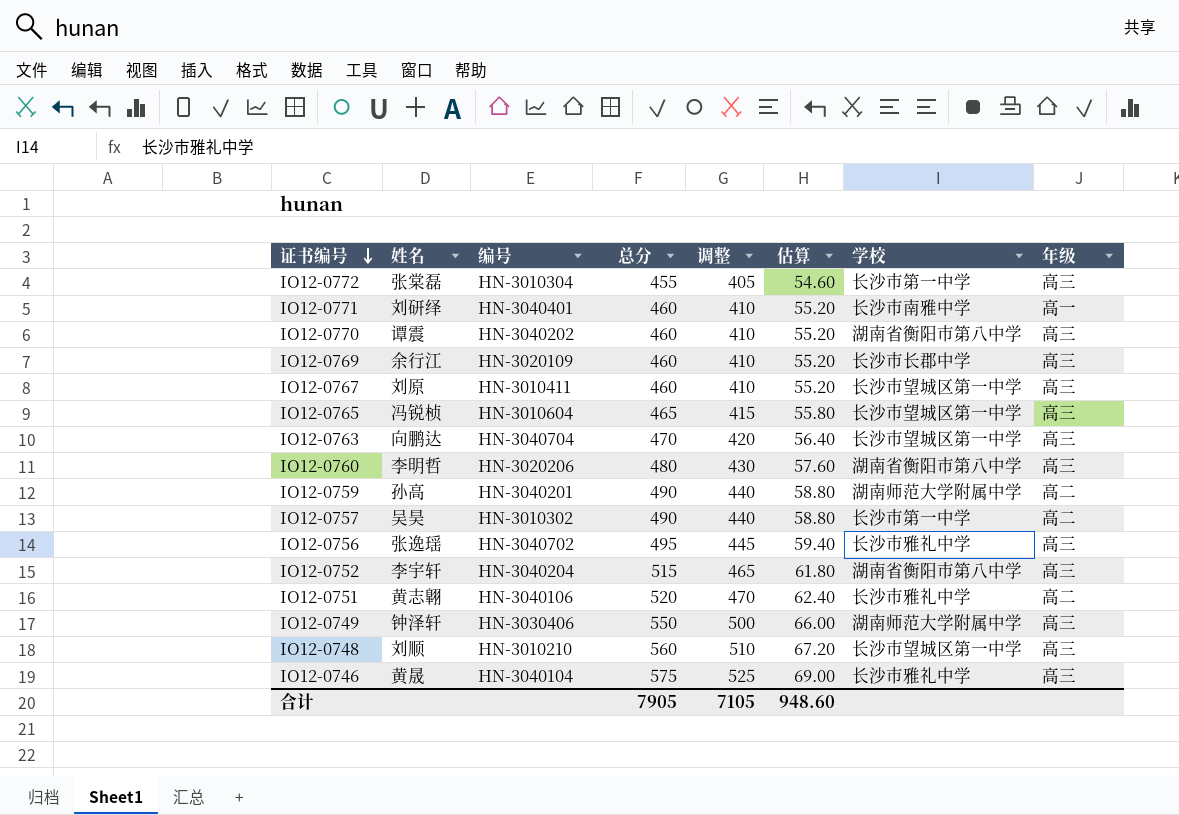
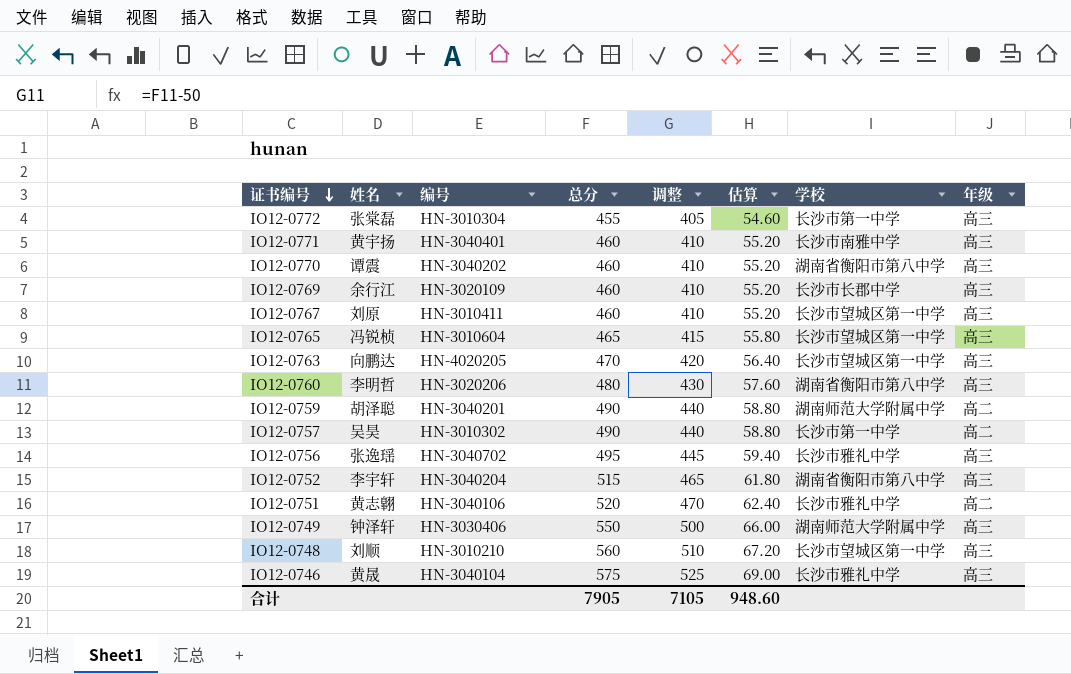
IO12-0771 | 姓名: 刘研绎 -> 黄宇扬
IO12-0771 | 年级: 高一 -> 高三
IO12-0763 | 编号: HN-3040704 -> HN-4020205
IO12-0759 | 姓名: 孙高 -> 胡泽聪

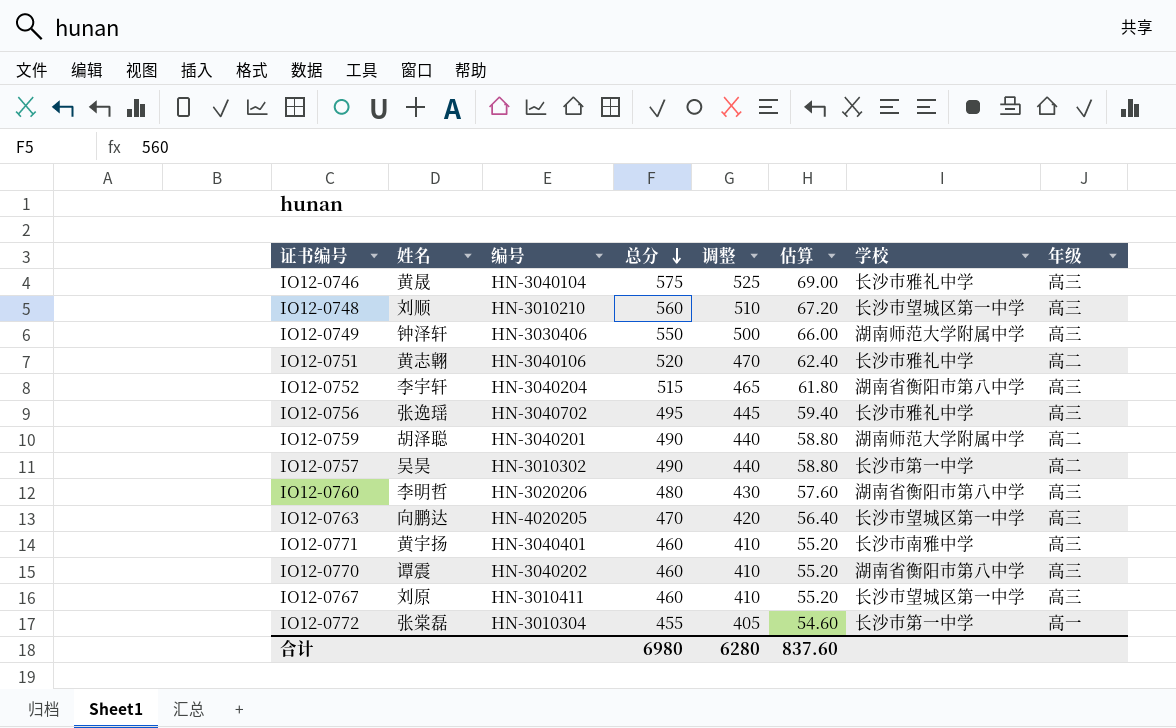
row order: 证书编号 descending -> 总分 descending
row IO12-0769: 余行江 | HN-3020109 | 460 | 410 | 55.20 | 长沙市长郡中学 | 高三 -> none
row IO12-0765: 冯锐桢 | HN-3010604 | 465 | 415 | 55.80 | 长沙市望城区第一中学 | 高三 -> none
IO12-0772 | 年级: 高三 -> 高一
合计 | 总分: 7905 -> 6980
合计 | 调整: 7105 -> 6280
合计 | 估算: 948.60 -> 837.60

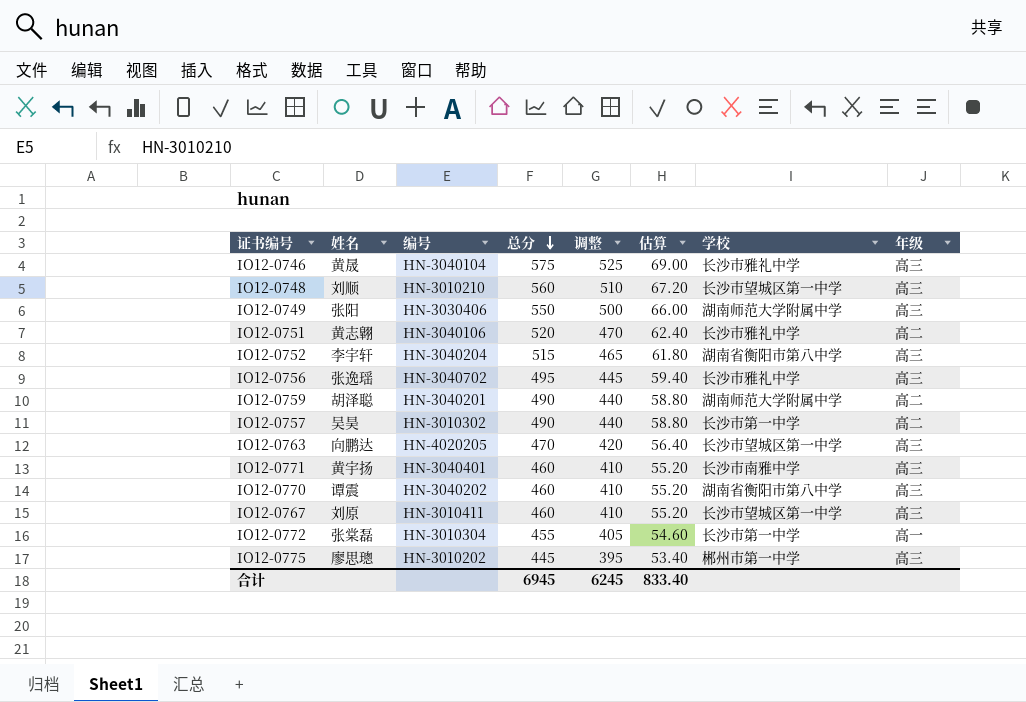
row IO12-0760: 李明哲 | HN-3020206 | 480 | 430 | 57.60 | 湖南省衡阳市第八中学 | 高三 -> none
IO12-0749 | 姓名: 钟泽轩 -> 张阳
row IO12-0775: none -> 廖思璁 | HN-3010202 | 445 | 395 | 53.40 | 郴州市第一中学 | 高三
合计 | 总分: 6980 -> 6945
合计 | 调整: 6280 -> 6245
合计 | 估算: 837.60 -> 833.40

